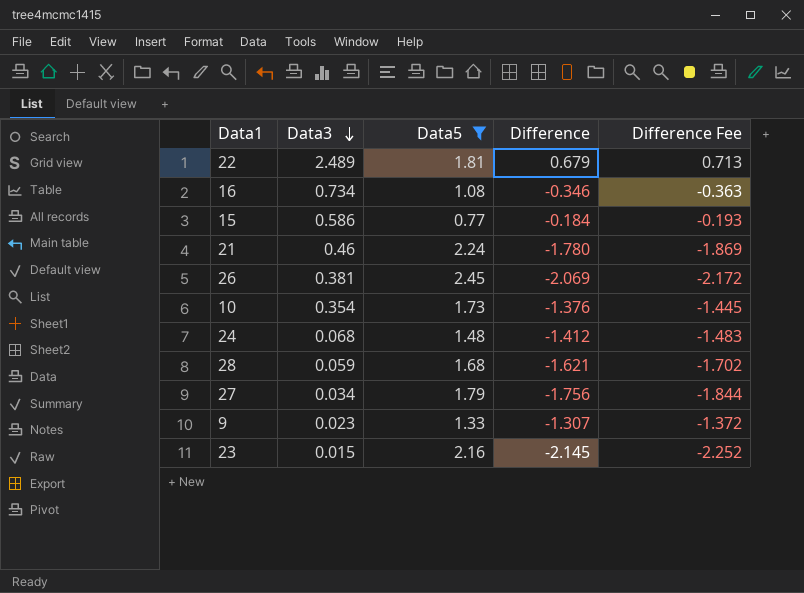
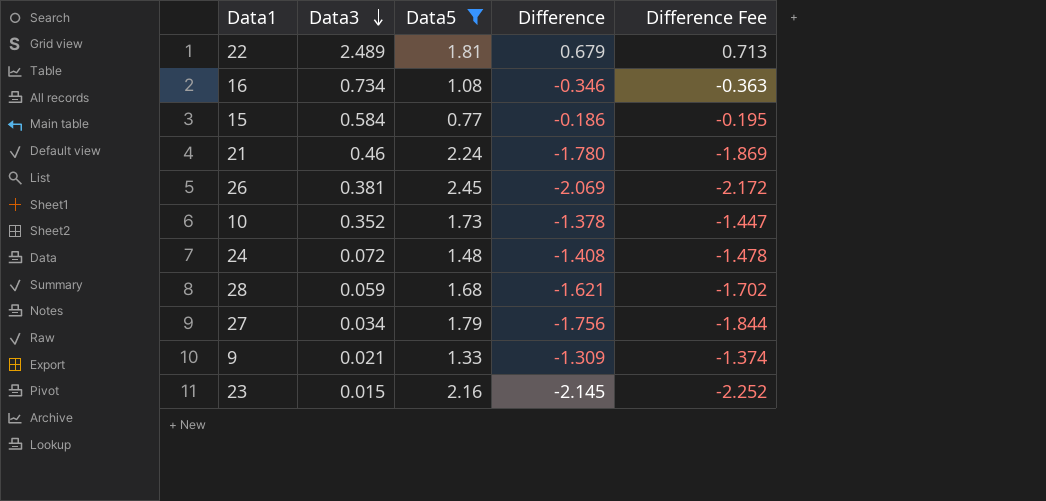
15 | Data3: 0.586 -> 0.584
15 | Difference: -0.184 -> -0.186
15 | Difference Fee: -0.193 -> -0.195
10 | Data3: 0.354 -> 0.352
10 | Difference: -1.376 -> -1.378
10 | Difference Fee: -1.445 -> -1.447
24 | Data3: 0.068 -> 0.072
24 | Difference: -1.412 -> -1.408
24 | Difference Fee: -1.483 -> -1.478
9 | Data3: 0.023 -> 0.021
9 | Difference: -1.307 -> -1.309
9 | Difference Fee: -1.372 -> -1.374

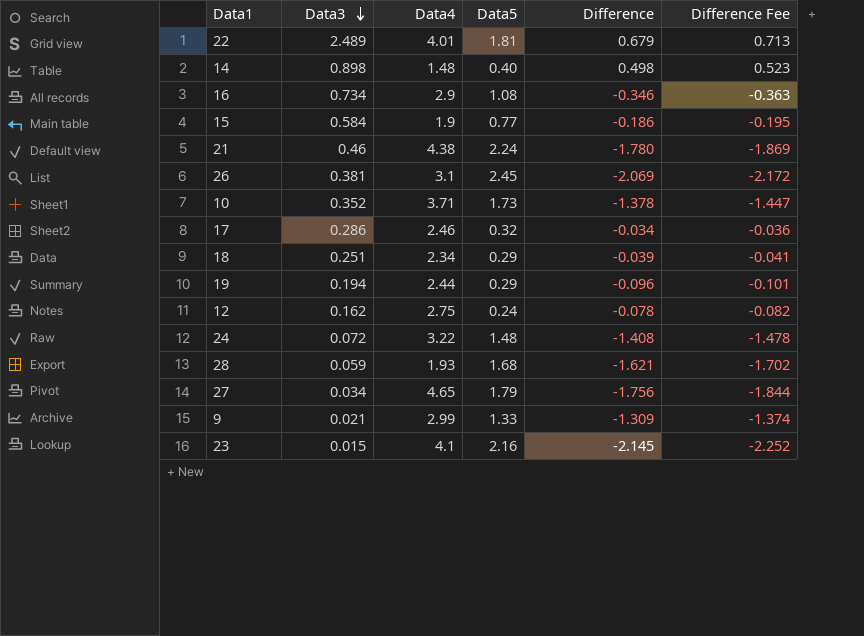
filter: Data5 >= 0.77 -> none
column Data4 | position: none -> 3

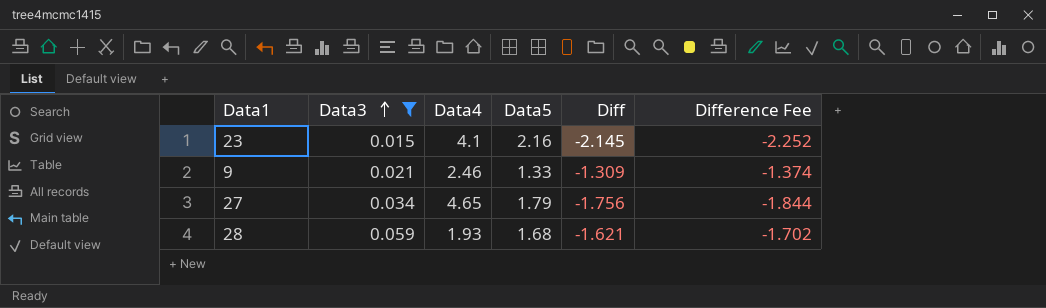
filter: none -> Data3 <= 0.059
row order: Data3 descending -> Data3 ascending
column name: Difference -> Diff
9 | Data4: 2.99 -> 2.46

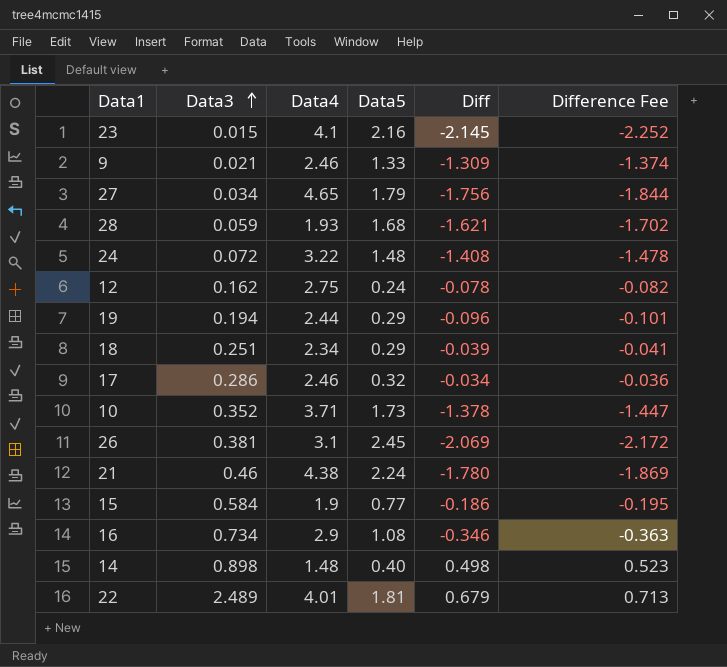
filter: Data3 <= 0.059 -> none

